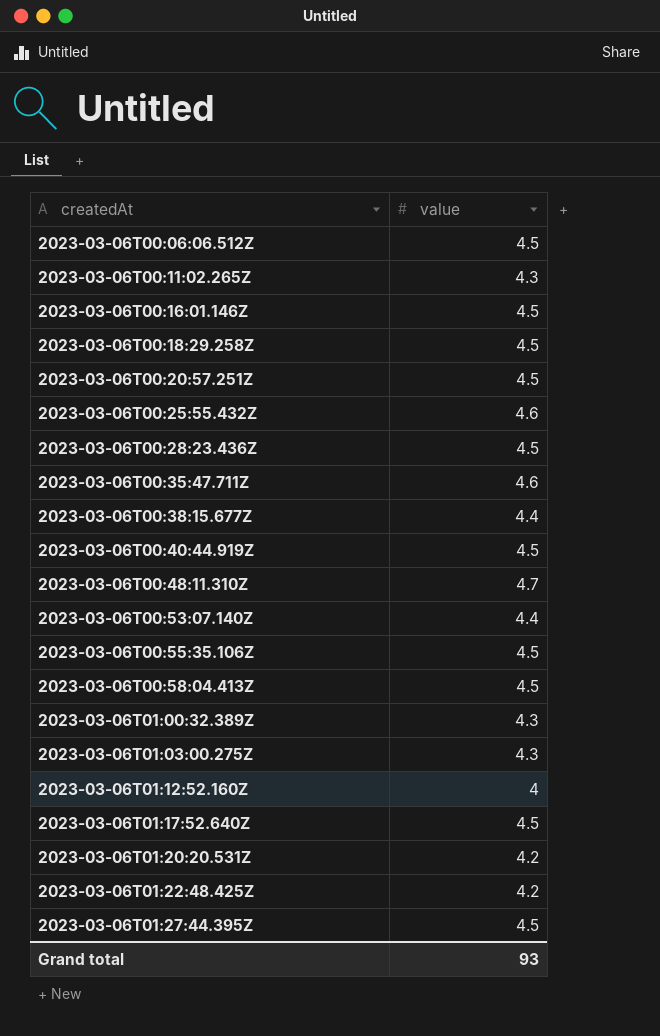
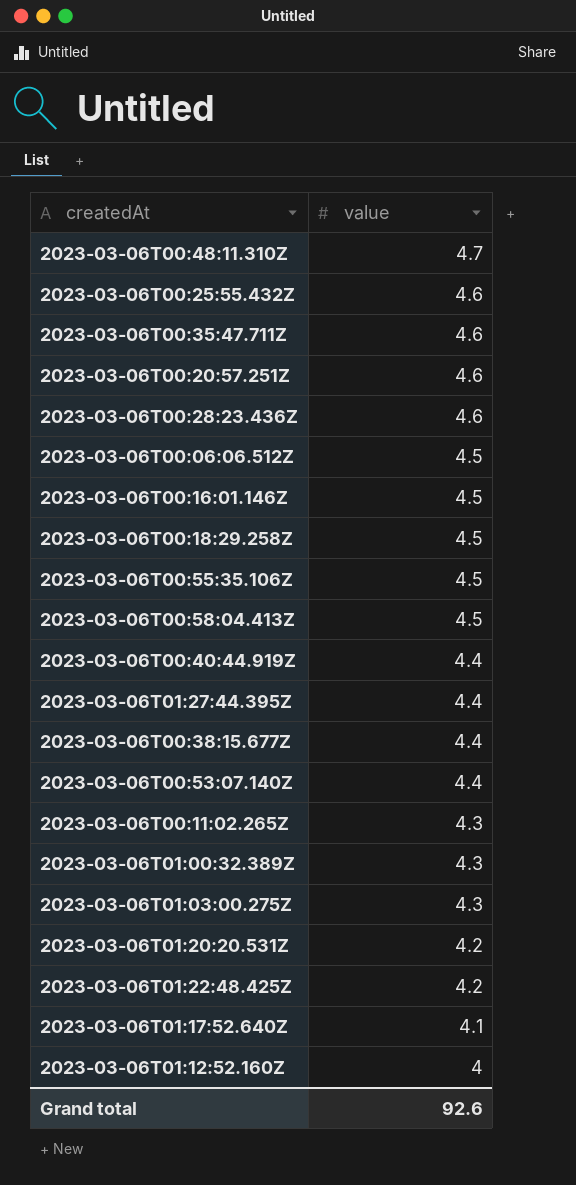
row order: createdAt ascending -> value descending
2023-03-06T00:20:57.251Z | value: 4.5 -> 4.6
2023-03-06T00:28:23.436Z | value: 4.5 -> 4.6
2023-03-06T00:40:44.919Z | value: 4.5 -> 4.4
2023-03-06T01:27:44.395Z | value: 4.5 -> 4.4
2023-03-06T01:17:52.640Z | value: 4.5 -> 4.1
Grand total | value: 93 -> 92.6

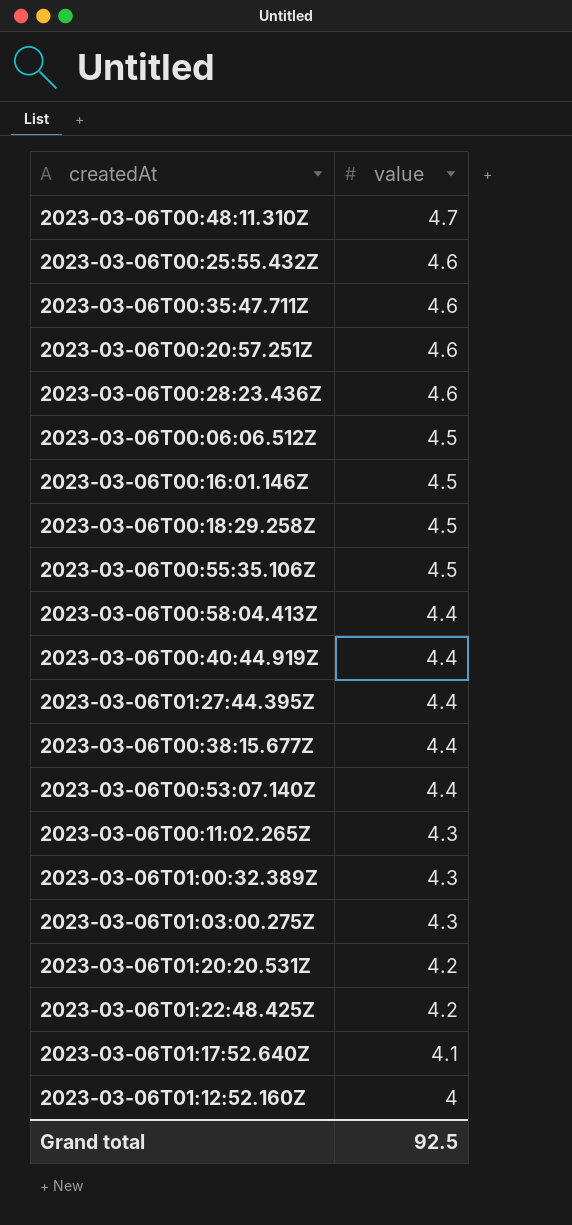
2023-03-06T00:58:04.413Z | value: 4.5 -> 4.4
Grand total | value: 92.6 -> 92.5

